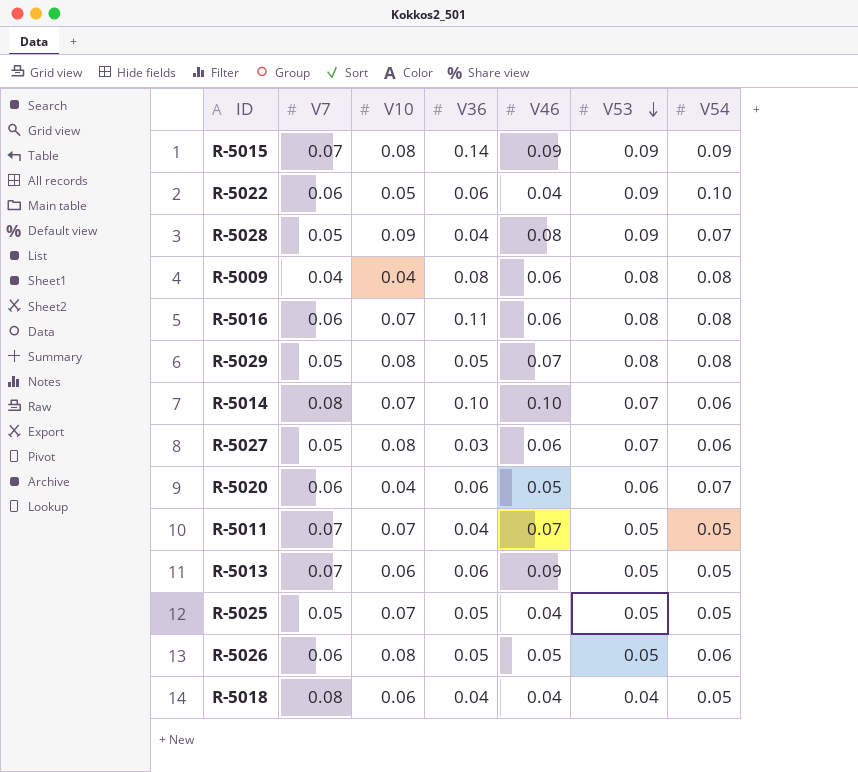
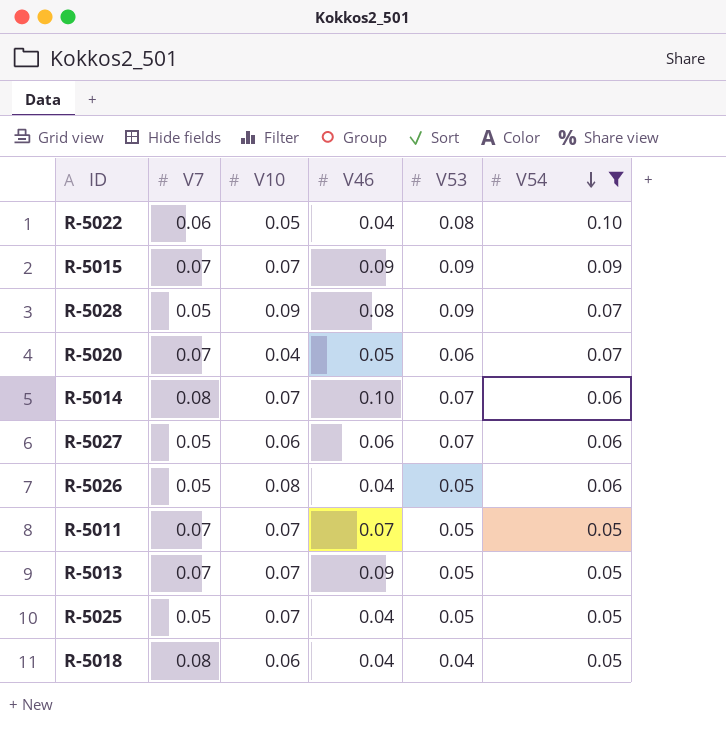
filter: none -> V54 != 0.08
row order: V53 descending -> V54 descending
column V36 | position: 4 -> none
R-5022 | V53: 0.09 -> 0.08
R-5015 | V10: 0.08 -> 0.07
R-5020 | V7: 0.06 -> 0.07
R-5027 | V10: 0.08 -> 0.06
R-5026 | V7: 0.06 -> 0.05
R-5026 | V46: 0.05 -> 0.04
R-5013 | V10: 0.06 -> 0.07

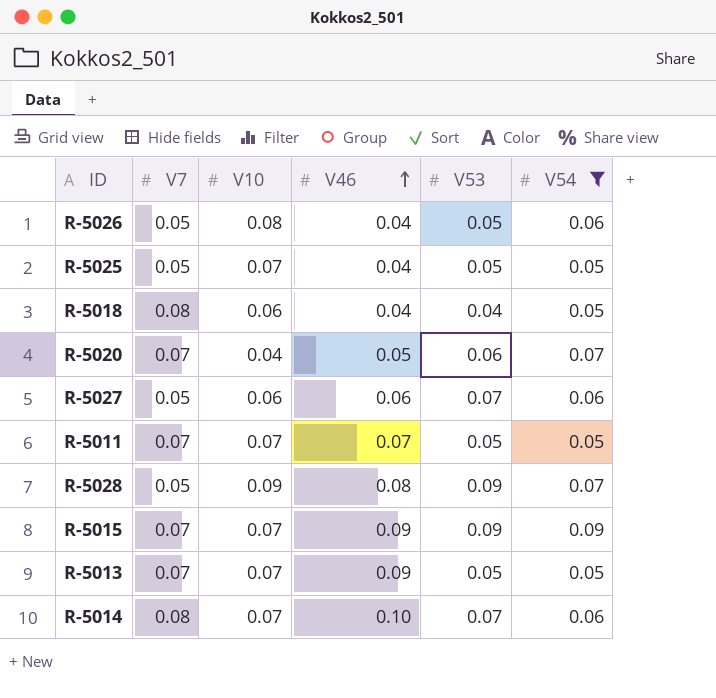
row order: V54 descending -> V46 ascending
row R-5022: 0.06 | 0.05 | 0.04 | 0.08 | 0.10 -> none

